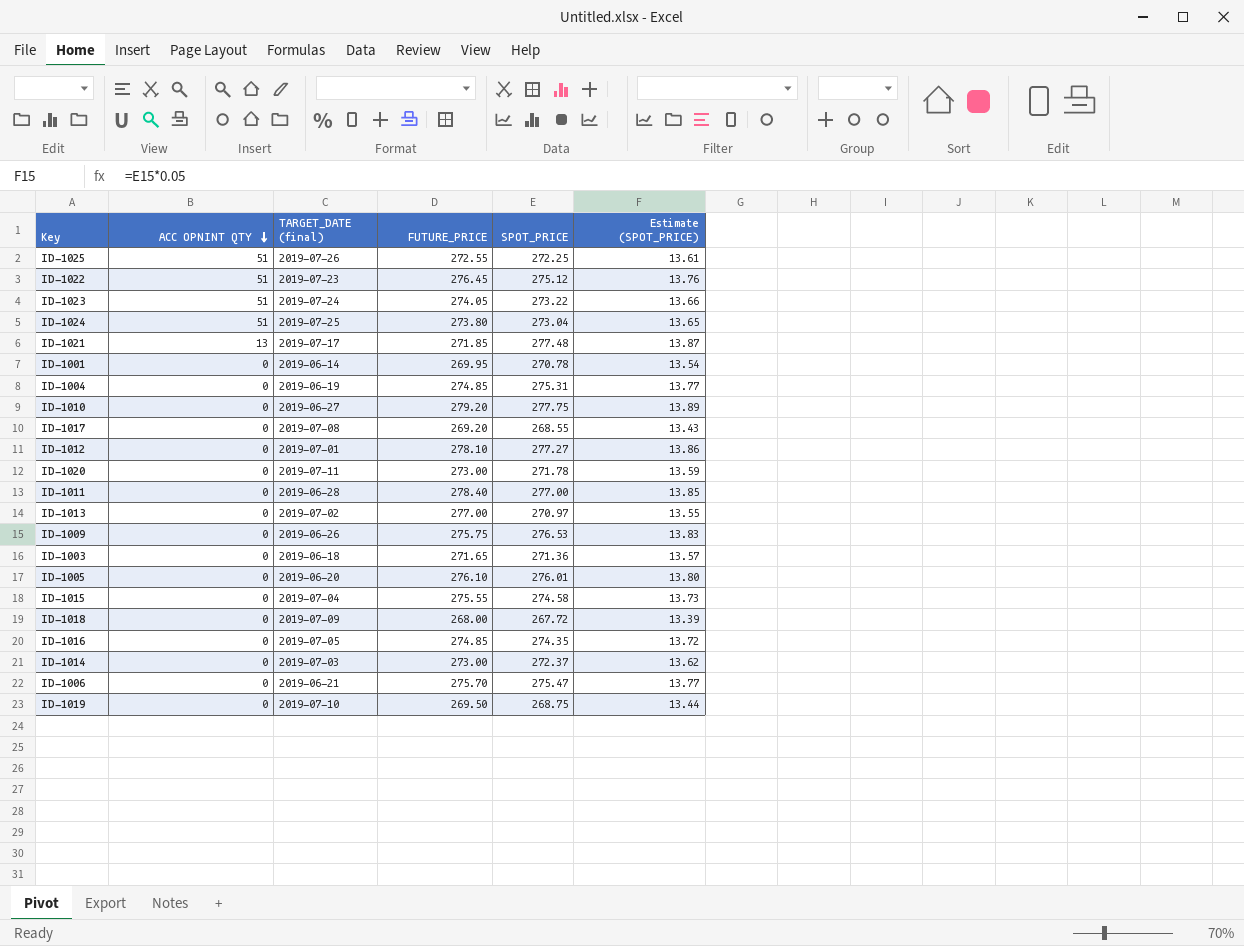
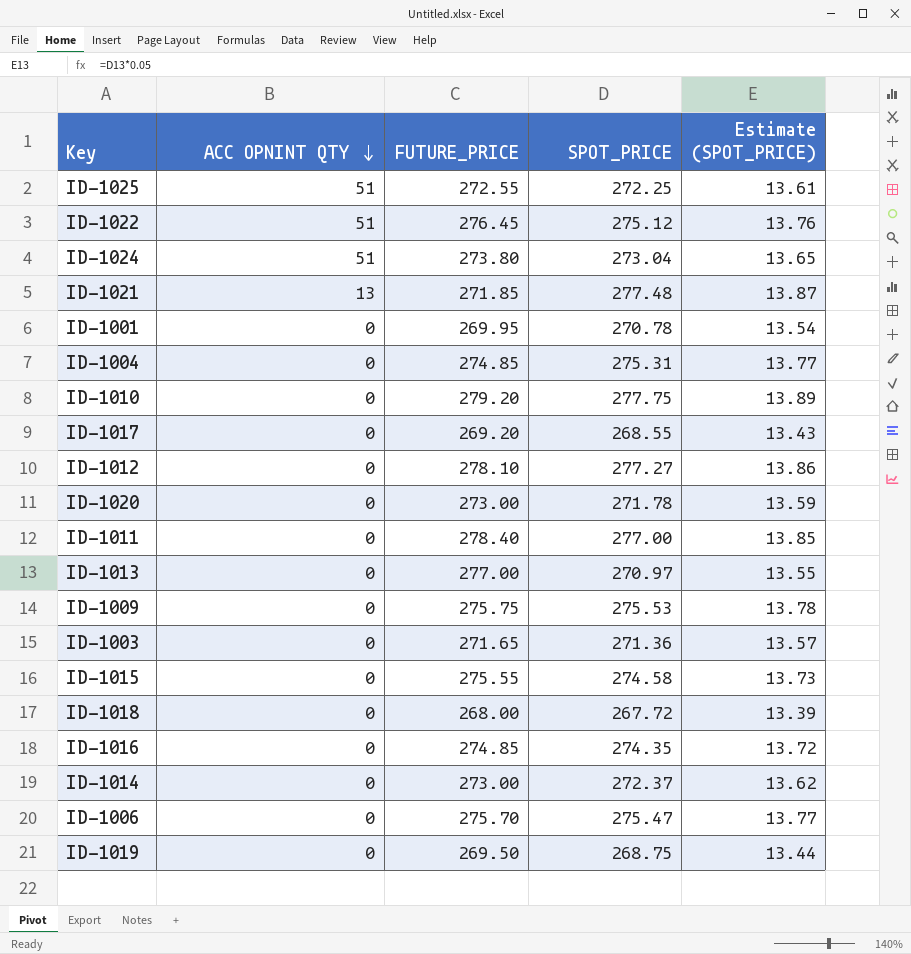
column TARGET_DATE (final) | position: 3 -> none
row ID-1023: 51 | 2019-07-24 | 274.05 | 273.22 | 13.66 -> none
row ID-1005: 0 | 2019-06-20 | 276.10 | 276.01 | 13.80 -> none
ID-1009 | SPOT_PRICE: 276.53 -> 275.53
ID-1009 | Estimate (SPOT_PRICE): 13.83 -> 13.78

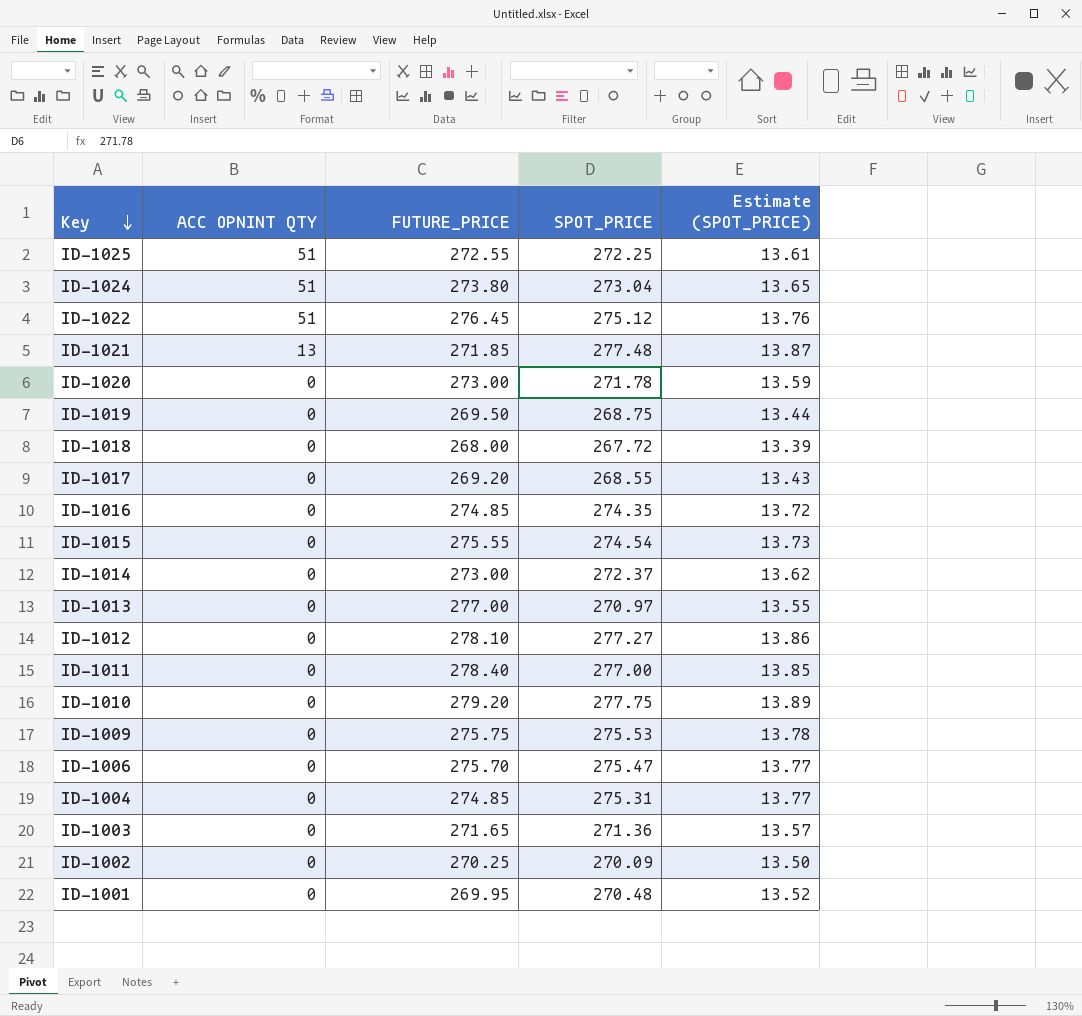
row order: ACC OPNINT QTY descending -> Key descending
ID-1015 | SPOT_PRICE: 274.58 -> 274.54
row ID-1002: none -> 0 | 270.25 | 270.09 | 13.50
ID-1001 | SPOT_PRICE: 270.78 -> 270.48
ID-1001 | Estimate (SPOT_PRICE): 13.54 -> 13.52

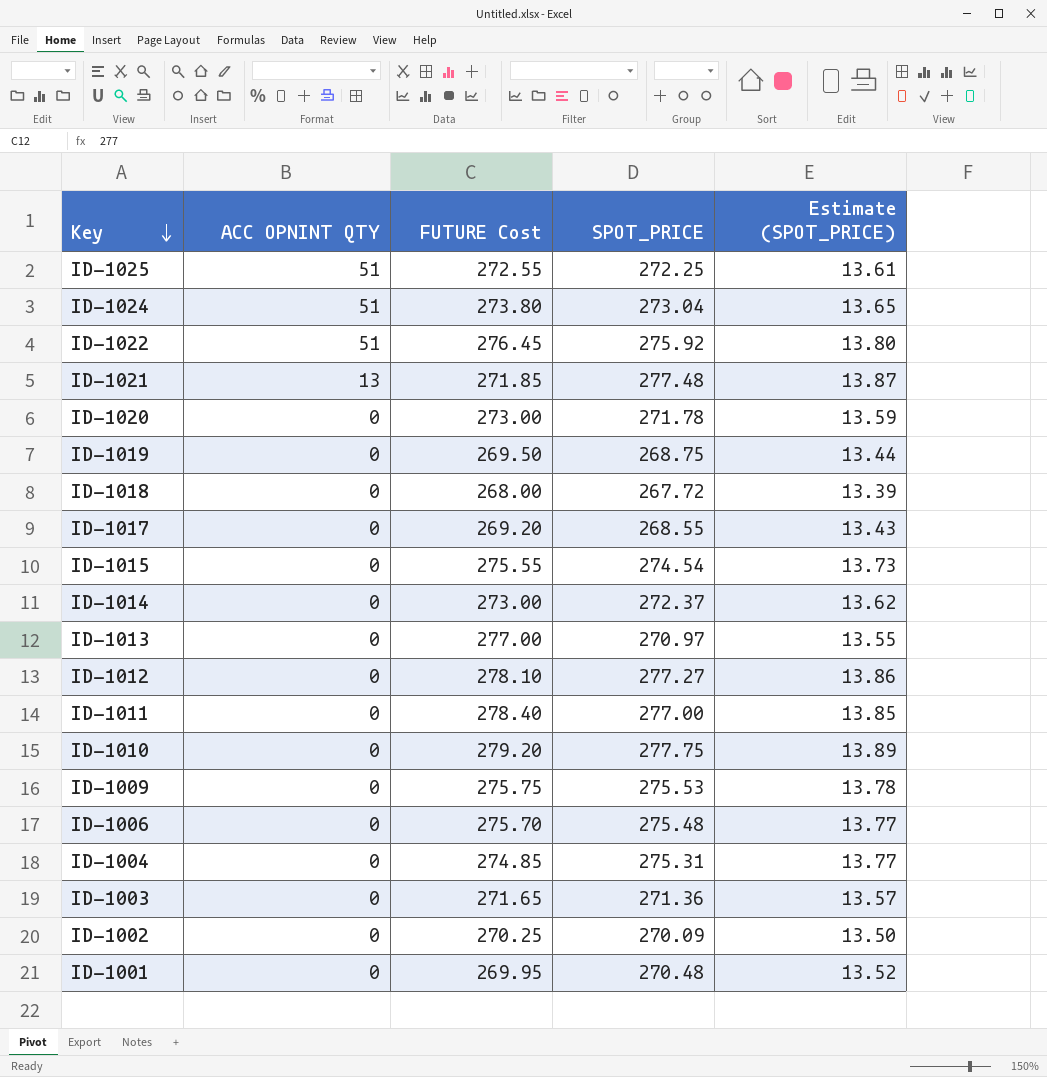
column name: FUTURE_PRICE -> FUTURE Cost
row ID-1016: 0 | 274.85 | 274.35 | 13.72 -> none
ID-1022 | SPOT_PRICE: 275.12 -> 275.92
ID-1022 | Estimate (SPOT_PRICE): 13.76 -> 13.80
ID-1006 | SPOT_PRICE: 275.47 -> 275.48

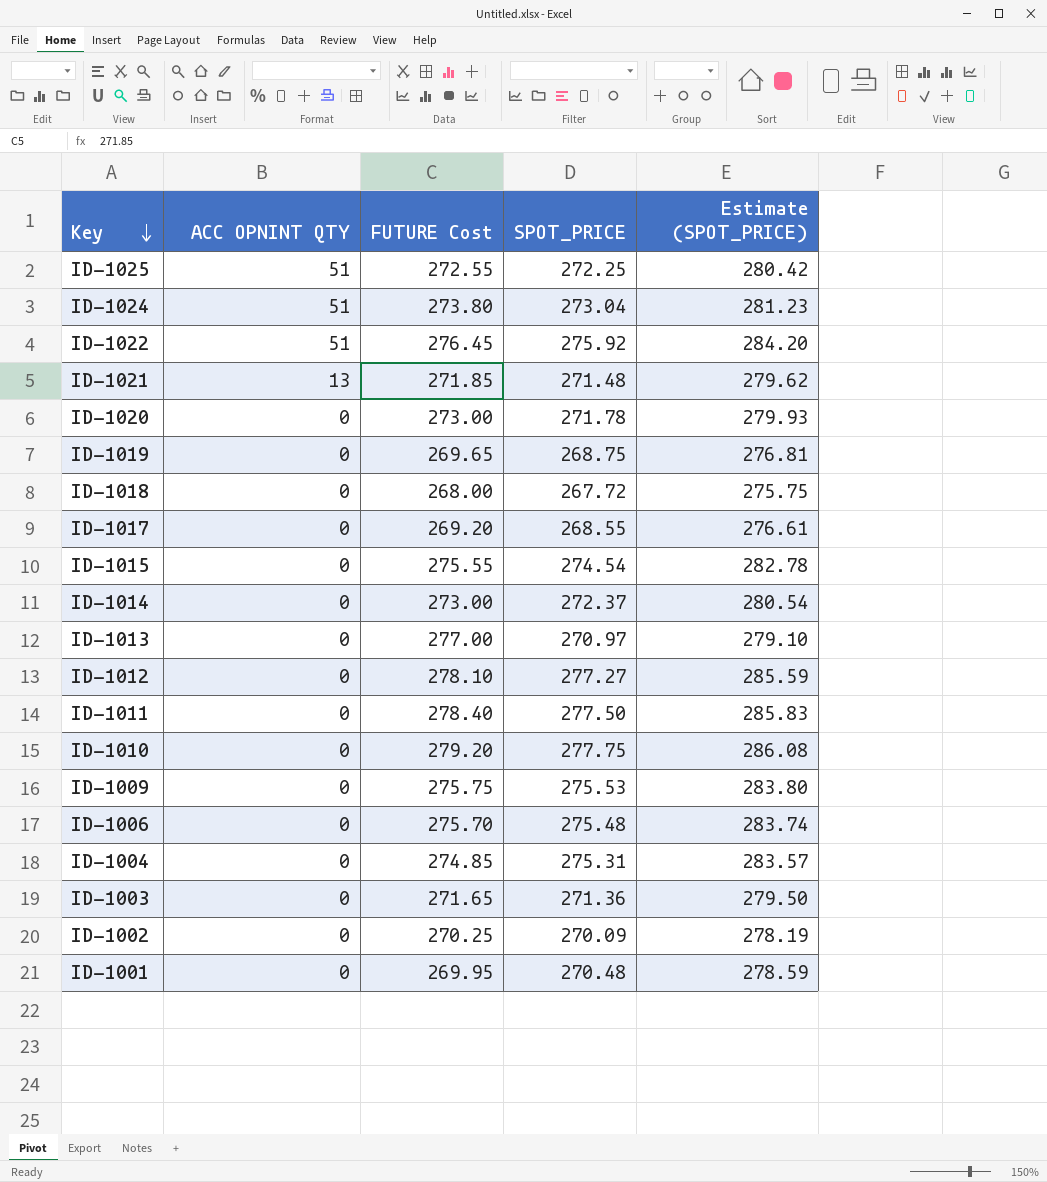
column Estimate (SPOT_PRICE) | formula: [SPOT_PRICE] * 0.05 -> [SPOT_PRICE] * 1.03
ID-1021 | SPOT_PRICE: 277.48 -> 271.48
ID-1019 | FUTURE Cost: 269.50 -> 269.65
ID-1011 | SPOT_PRICE: 277.00 -> 277.50

